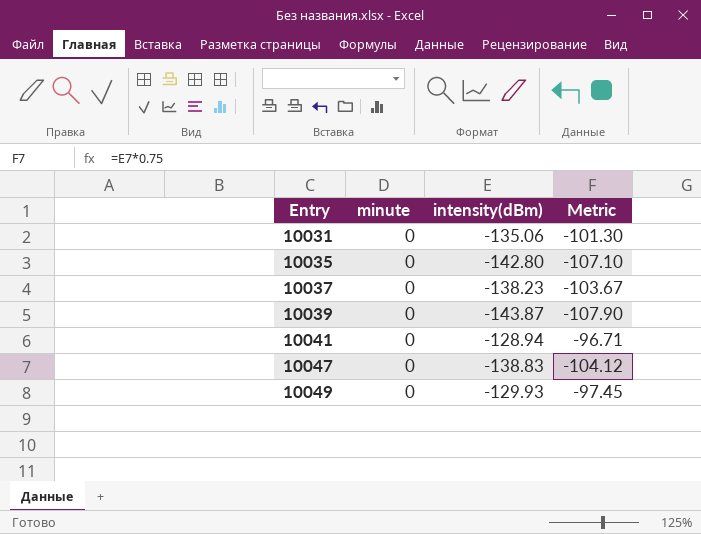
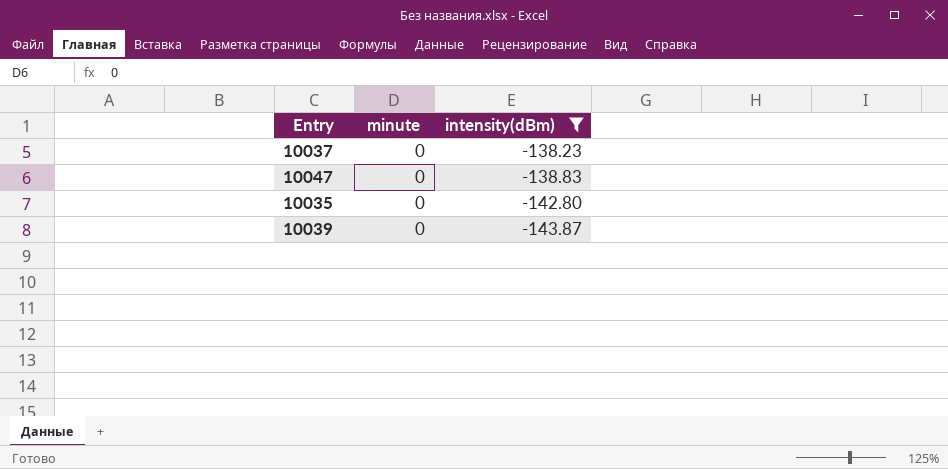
filter: none -> intensity(dBm) <= -138.23
row order: Entry ascending -> intensity(dBm) descending
column Metric | formula: [intensity(dBm)] * 0.75 -> none

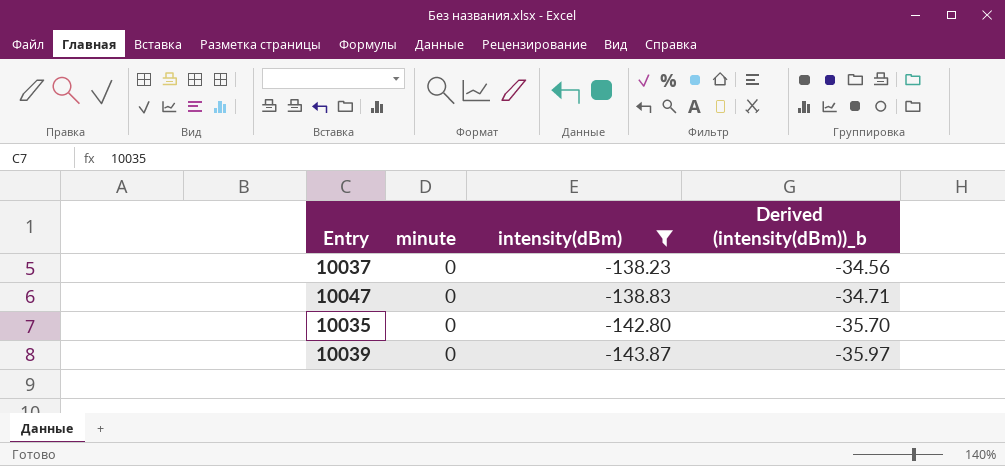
column Derived (intensity(dBm))_b | formula: none -> [intensity(dBm)] * 0.25

